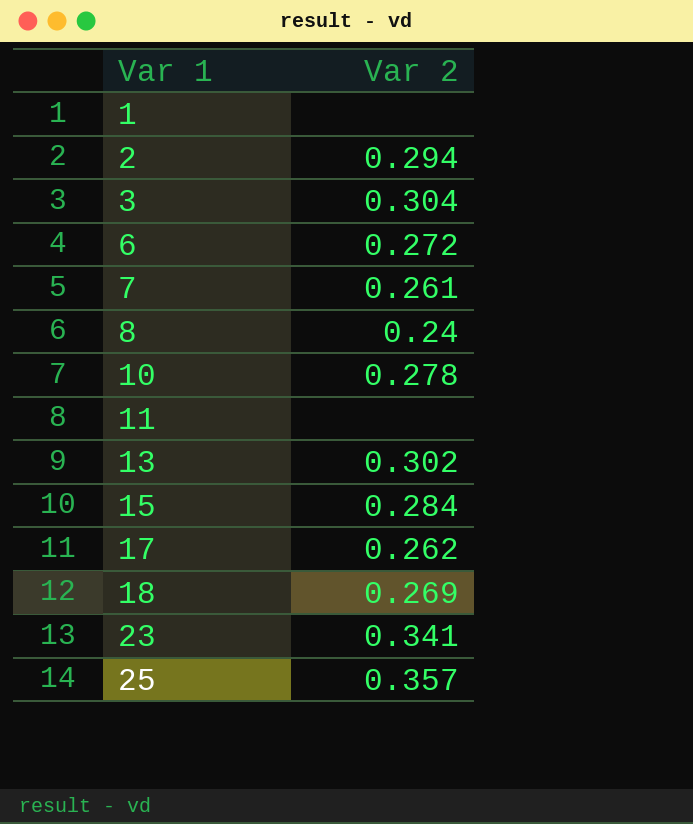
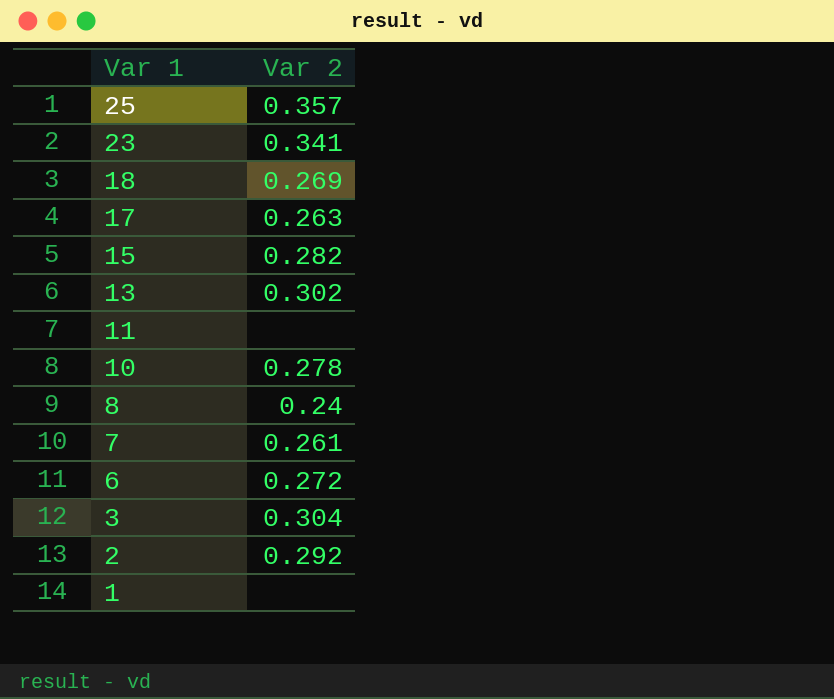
row order: Var 1 ascending -> Var 1 descending
17 | Var 2: 0.262 -> 0.263
15 | Var 2: 0.284 -> 0.282
2 | Var 2: 0.294 -> 0.292

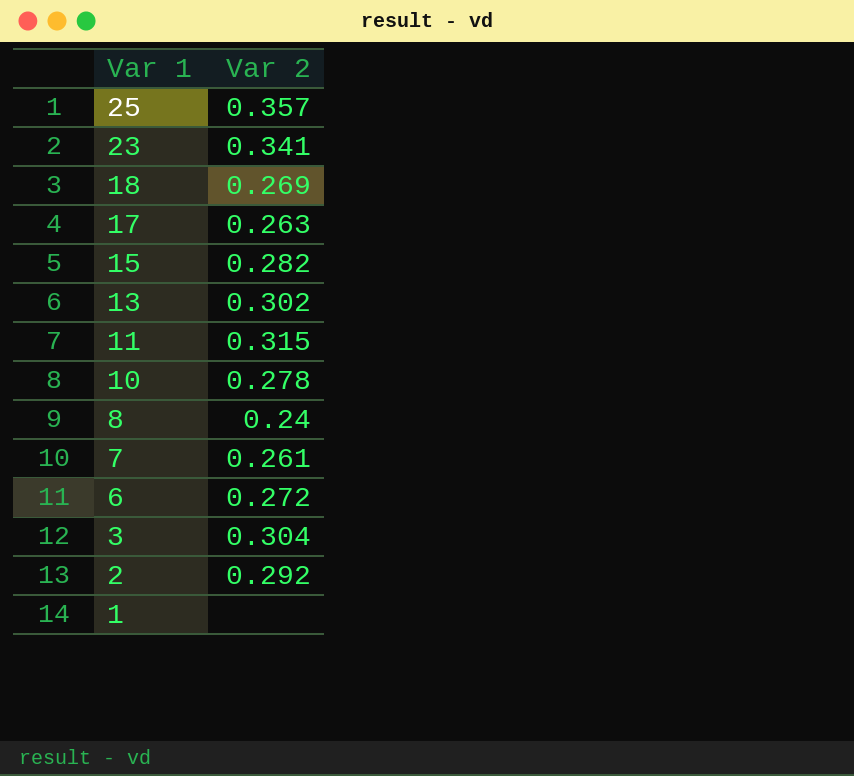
11 | Var 2: none -> 0.315

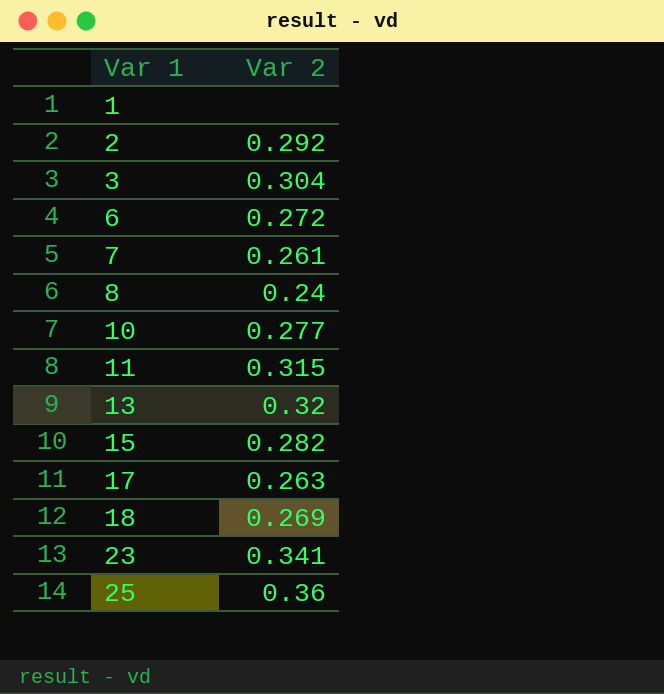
row order: Var 1 descending -> Var 1 ascending
10 | Var 2: 0.278 -> 0.277
13 | Var 2: 0.302 -> 0.32
25 | Var 2: 0.357 -> 0.36

